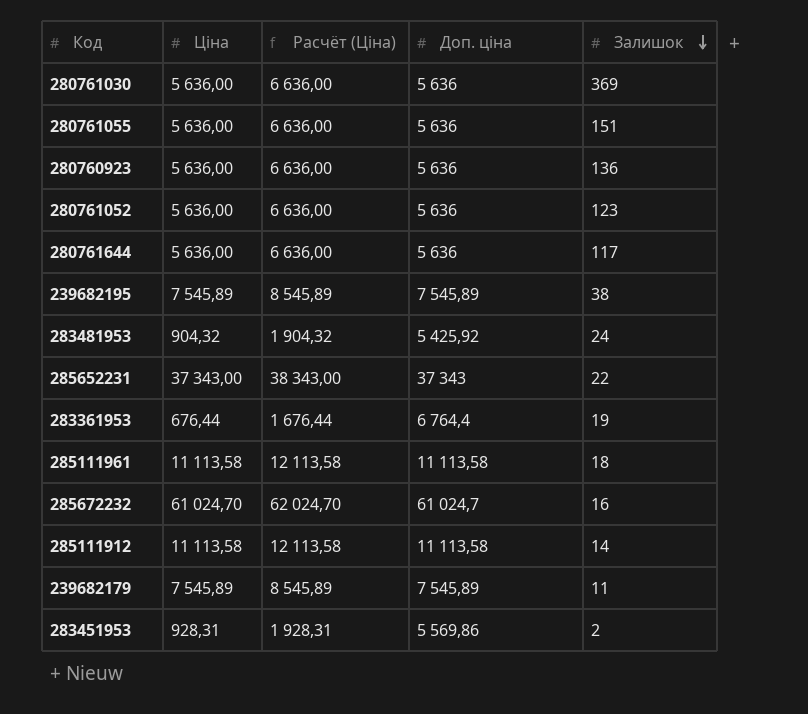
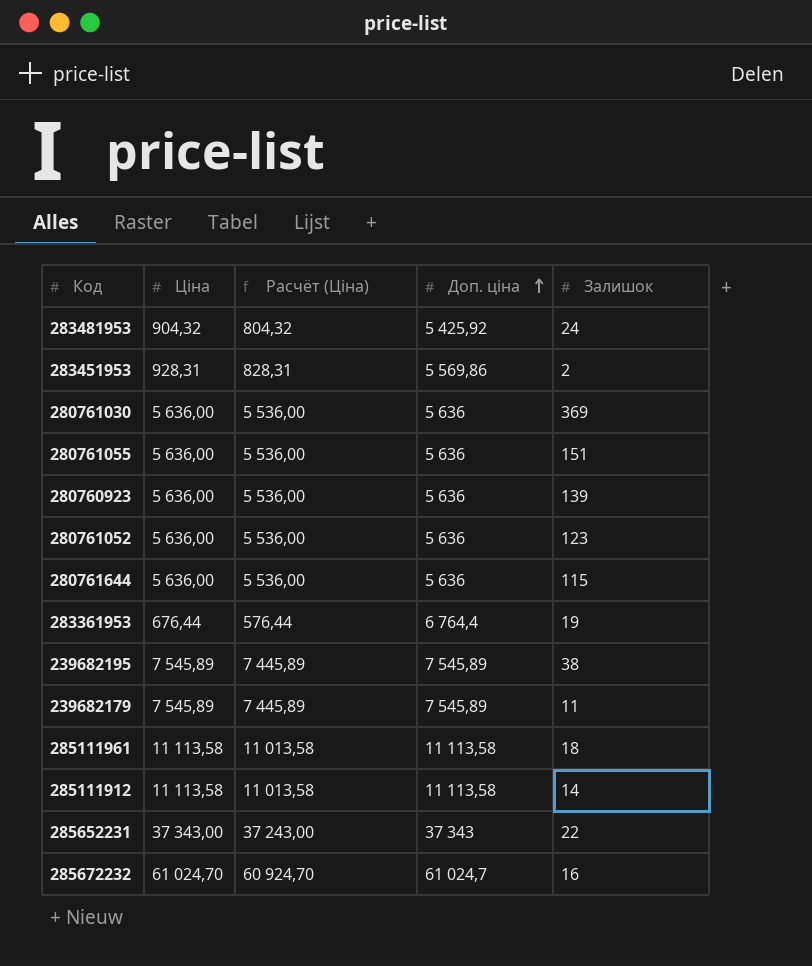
row order: Залишок descending -> Доп. ціна ascending
column Расчёт (Ціна) | formula: [Ціна] + 1000 -> [Ціна] - 100
280760923 | Залишок: 136 -> 139
280761644 | Залишок: 117 -> 115

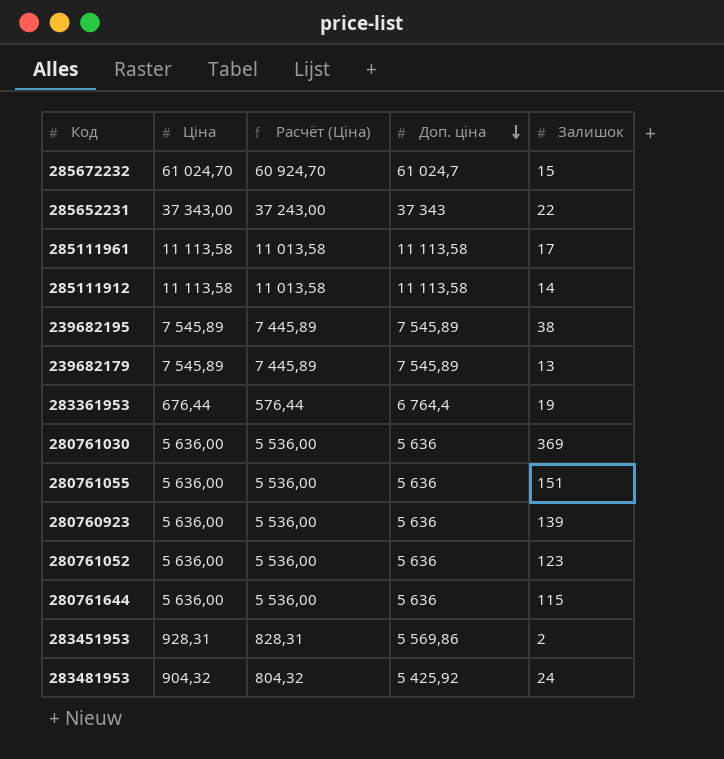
row order: Доп. ціна ascending -> Доп. ціна descending
285672232 | Залишок: 16 -> 15
285111961 | Залишок: 18 -> 17
239682179 | Залишок: 11 -> 13

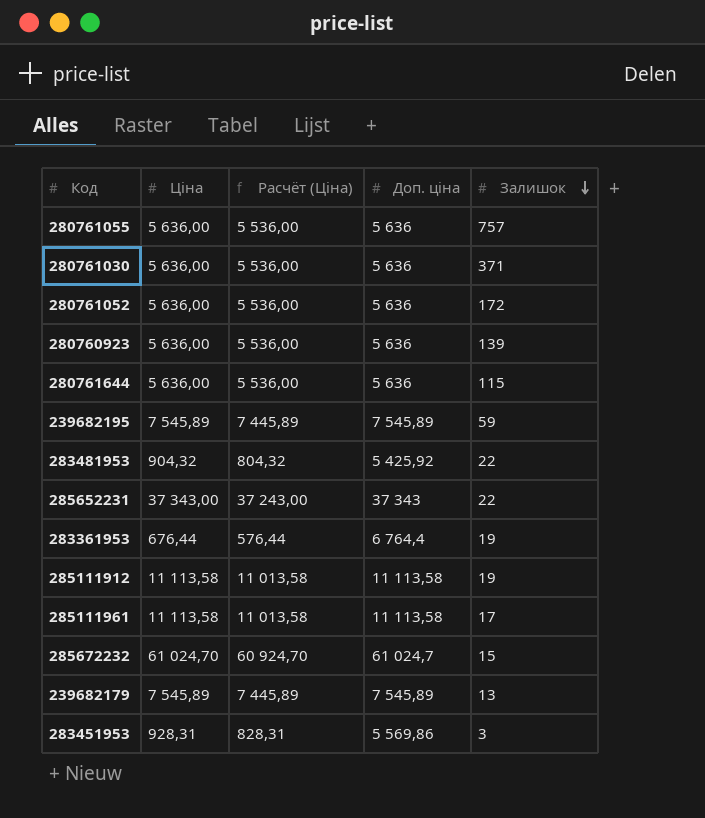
row order: Доп. ціна descending -> Залишок descending
280761055 | Залишок: 151 -> 757
280761030 | Залишок: 369 -> 371
280761052 | Залишок: 123 -> 172
239682195 | Залишок: 38 -> 59
283481953 | Залишок: 24 -> 22
285111912 | Залишок: 14 -> 19
283451953 | Залишок: 2 -> 3

